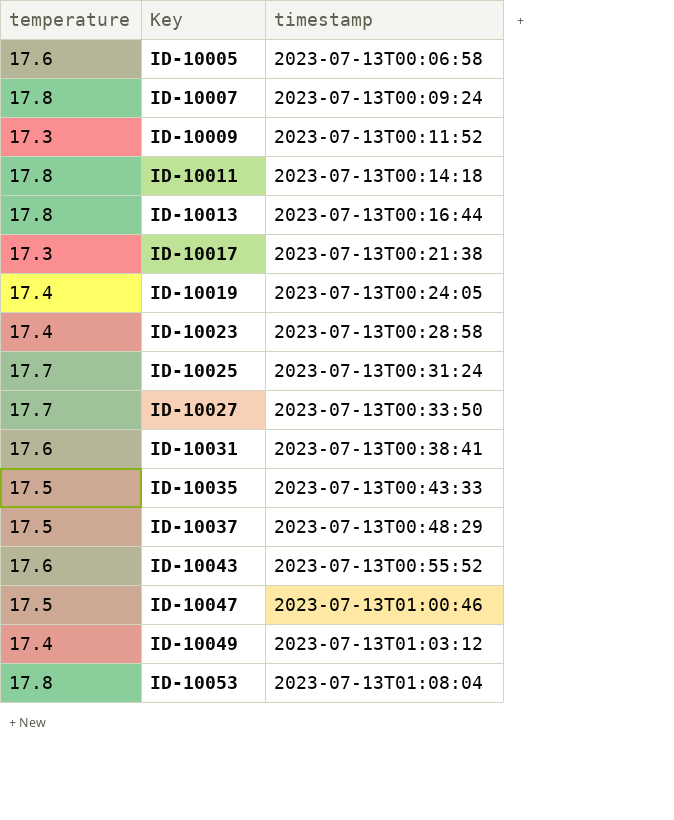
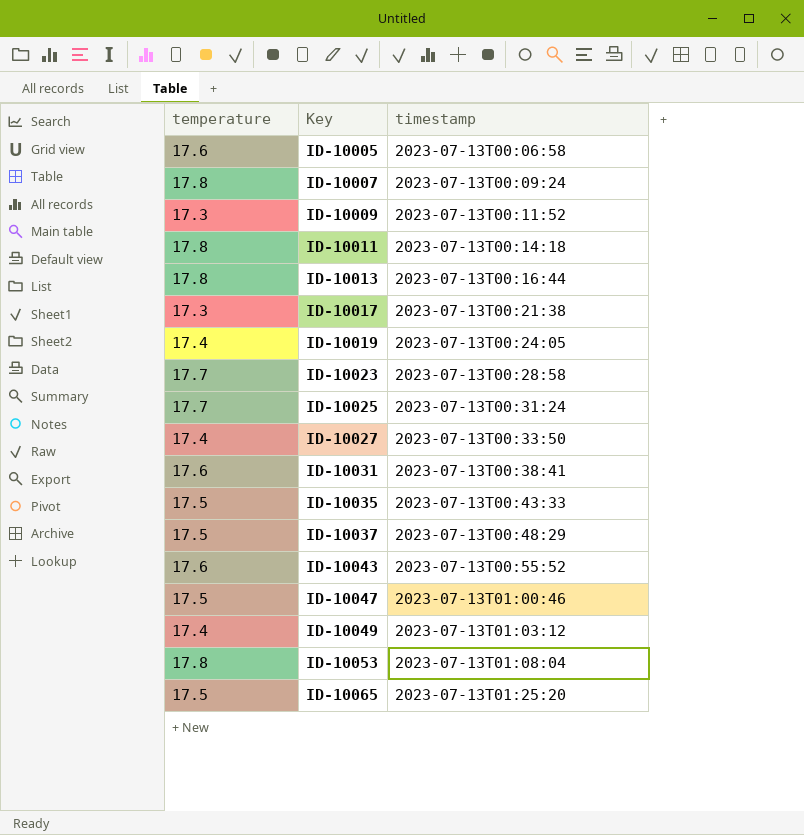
ID-10023 | temperature: 17.4 -> 17.7
ID-10027 | temperature: 17.7 -> 17.4
row ID-10065: none -> 17.5 | 2023-07-13T01:25:20

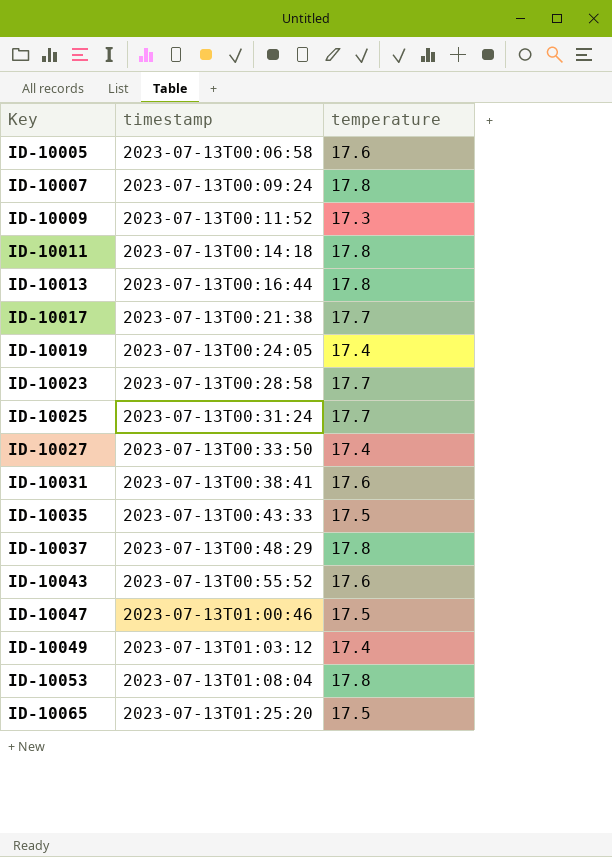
column temperature | position: 1 -> 3
ID-10017 | temperature: 17.3 -> 17.7
ID-10037 | temperature: 17.5 -> 17.8

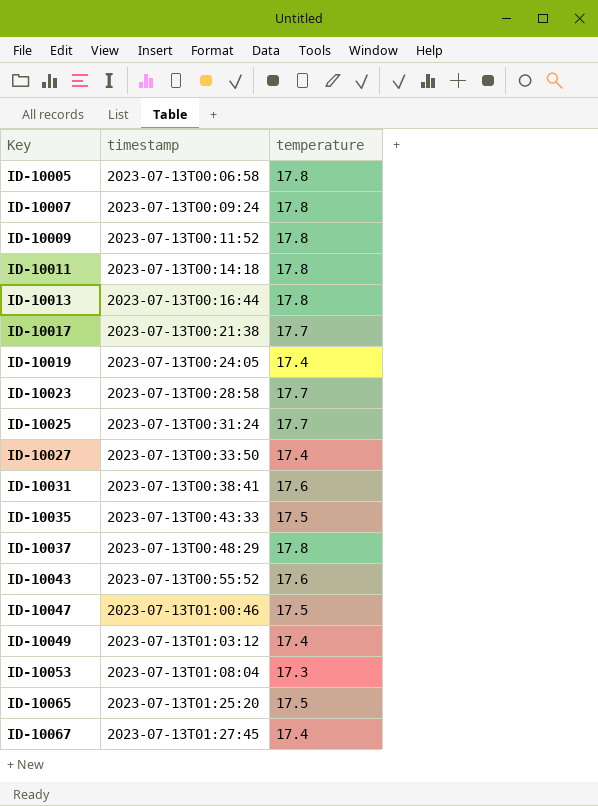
ID-10005 | temperature: 17.6 -> 17.8
ID-10009 | temperature: 17.3 -> 17.8
ID-10053 | temperature: 17.8 -> 17.3
row ID-10067: none -> 2023-07-13T01:27:45 | 17.4

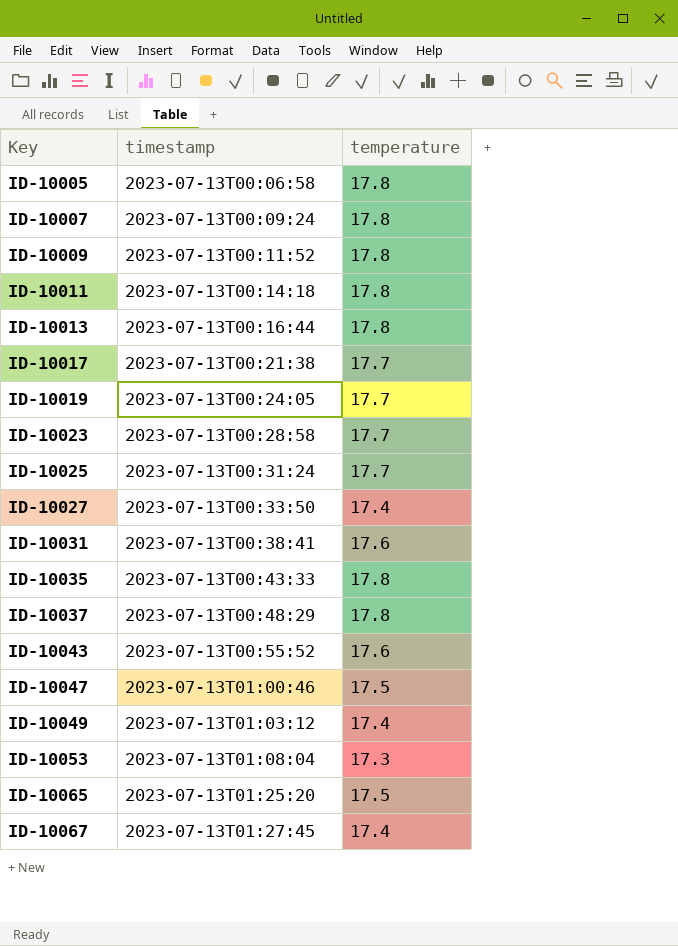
ID-10019 | temperature: 17.4 -> 17.7
ID-10035 | temperature: 17.5 -> 17.8

